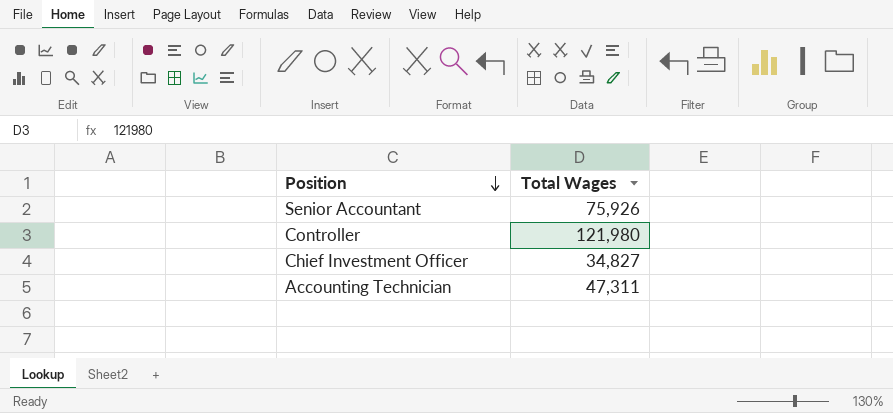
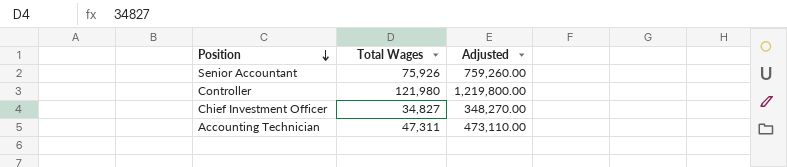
column Adjusted | formula: none -> [Total Wages] * 10

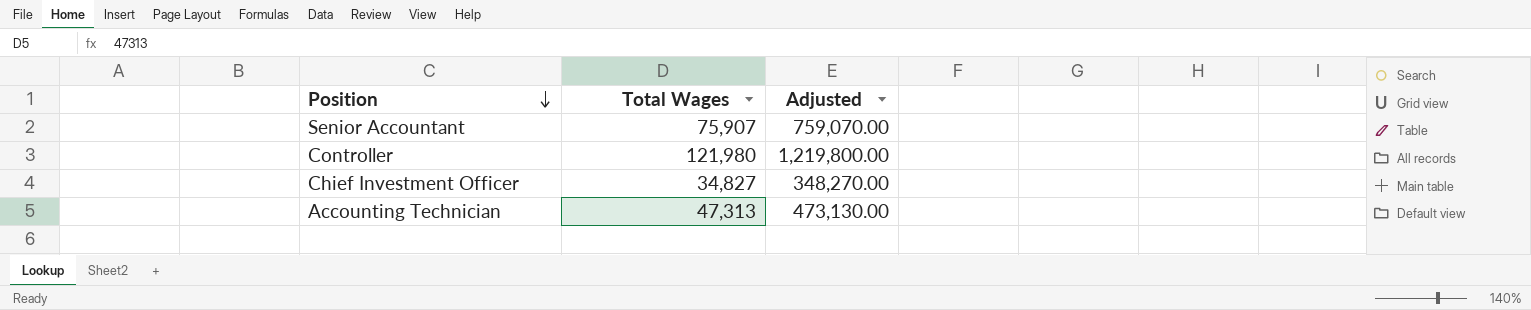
Senior Accountant | Total Wages: 75,926 -> 75,907
Senior Accountant | Adjusted: 759,260.00 -> 759,070.00
Accounting Technician | Total Wages: 47,311 -> 47,313
Accounting Technician | Adjusted: 473,110.00 -> 473,130.00

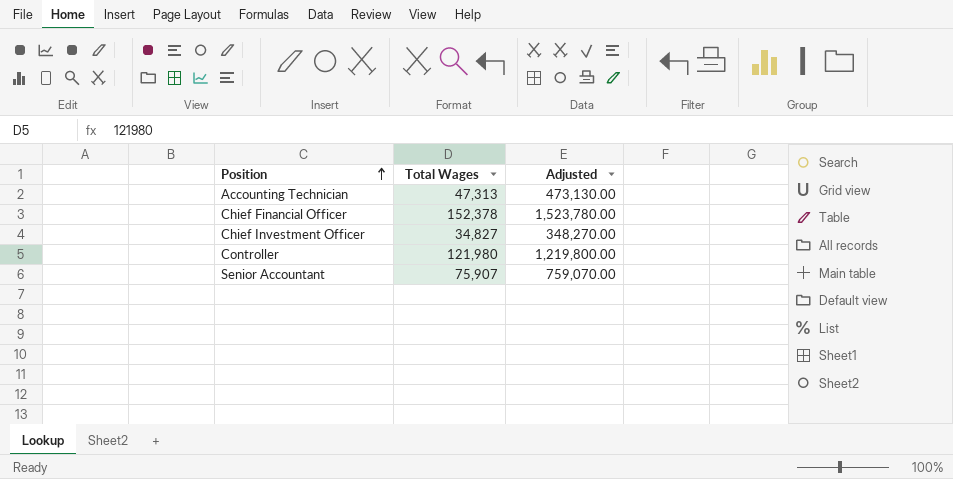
row order: Position descending -> Position ascending
row Chief Financial Officer: none -> 152,378 | 1,523,780.00

